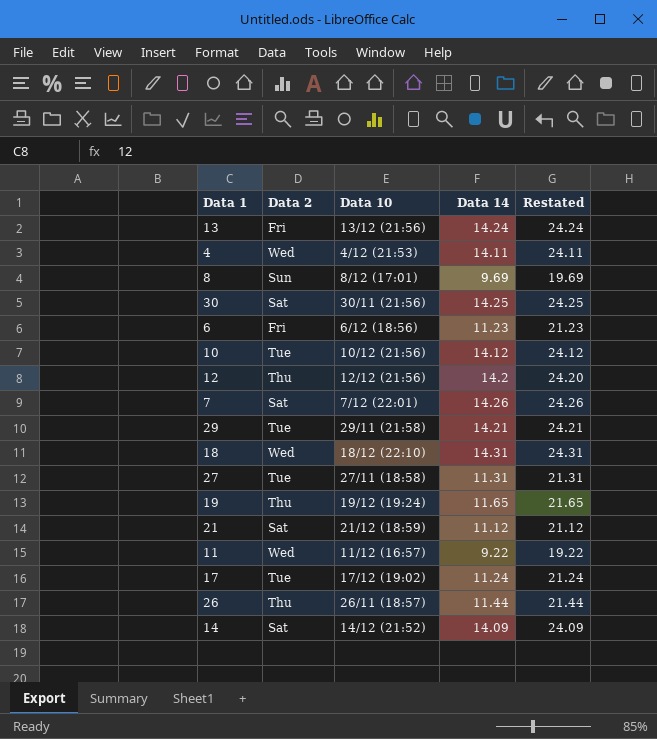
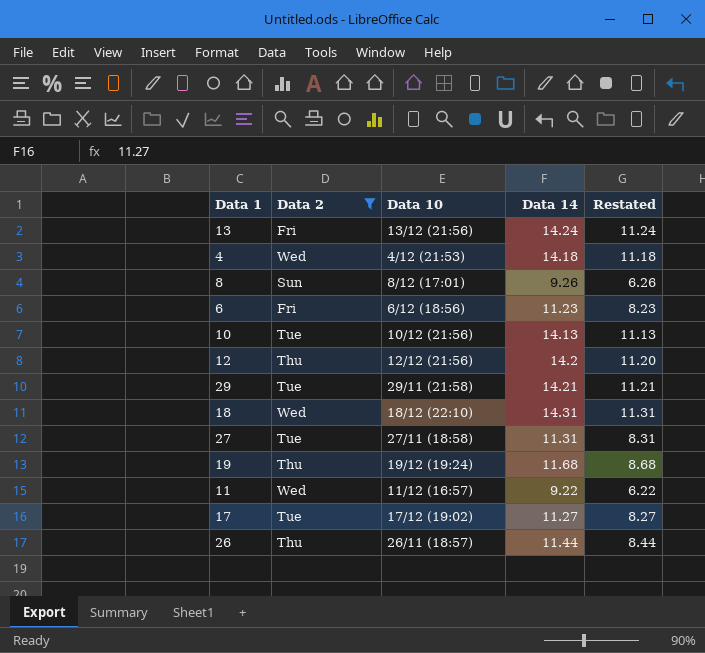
filter: none -> Data 2 != Sat
column Restated | formula: [Data 14] + 10 -> [Data 14] - 3
4 | Data 14: 14.11 -> 14.18
8 | Data 14: 9.69 -> 9.26
10 | Data 14: 14.12 -> 14.13
19 | Data 14: 11.65 -> 11.68
17 | Data 14: 11.24 -> 11.27

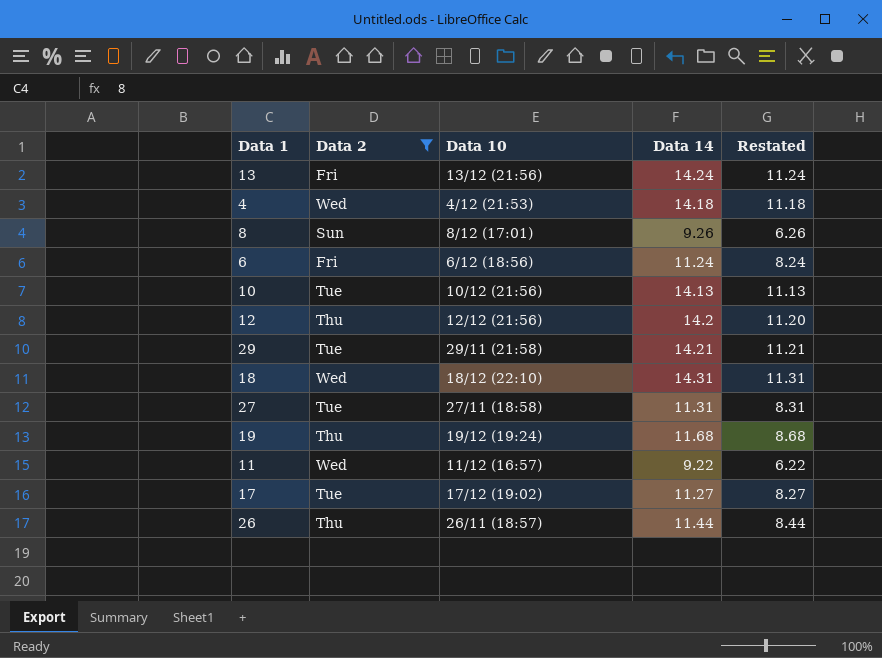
6 | Data 14: 11.23 -> 11.24
6 | Restated: 8.23 -> 8.24

